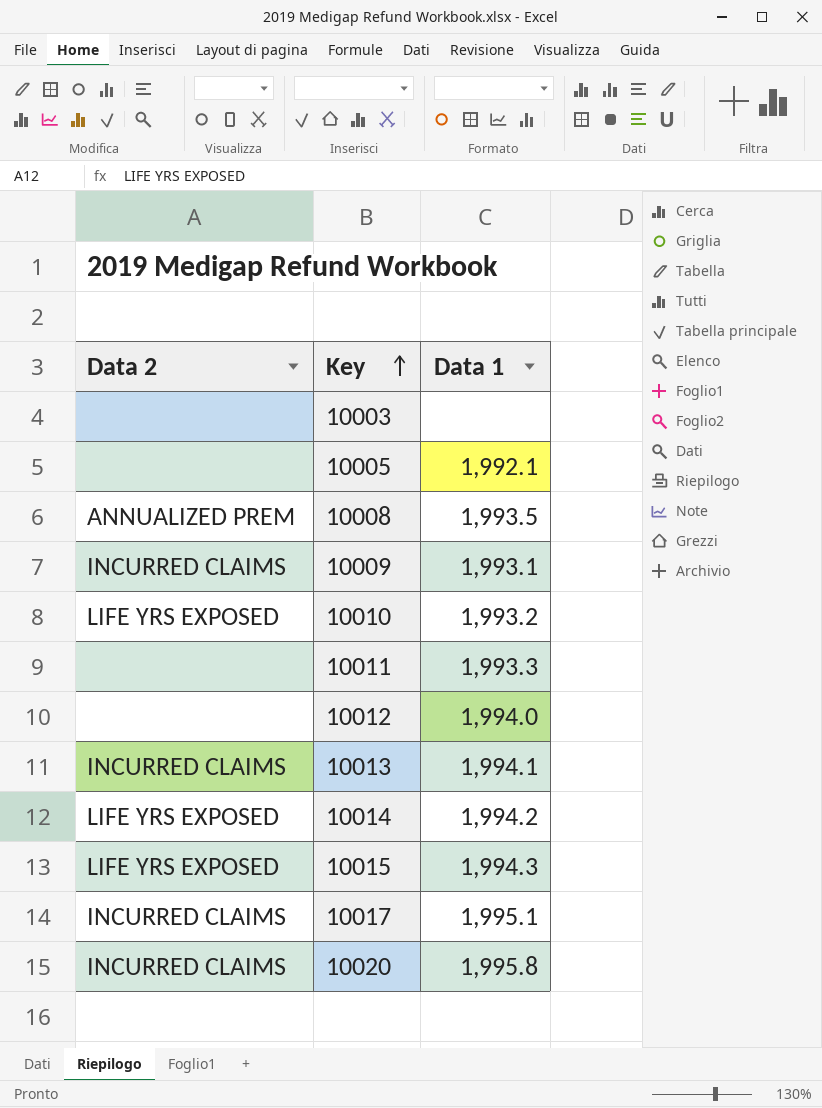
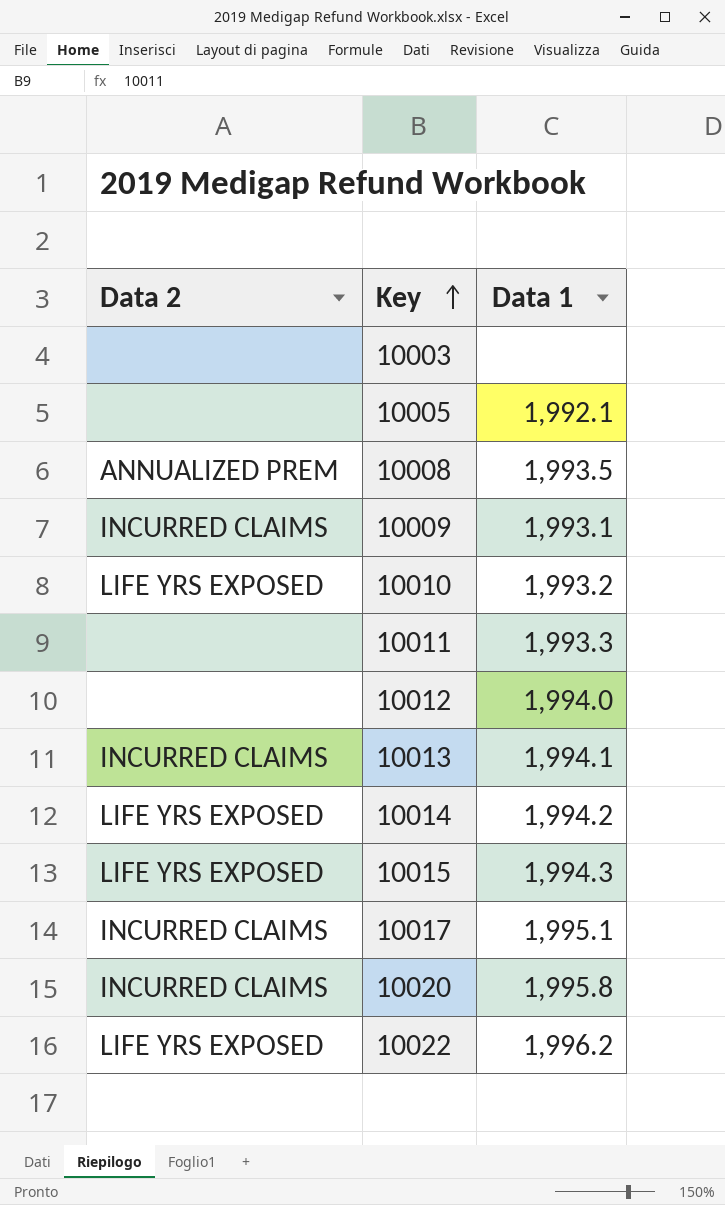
row 10022: none -> LIFE YRS EXPOSED | 1,996.2

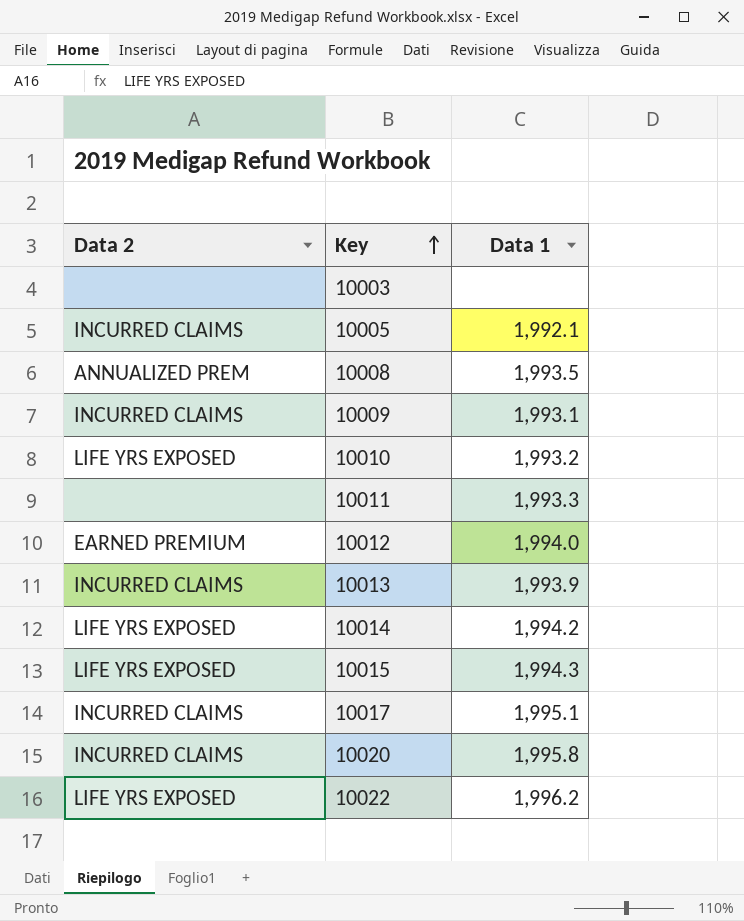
10005 | Data 2: none -> INCURRED CLAIMS
10012 | Data 2: none -> EARNED PREMIUM
10013 | Data 1: 1,994.1 -> 1,993.9

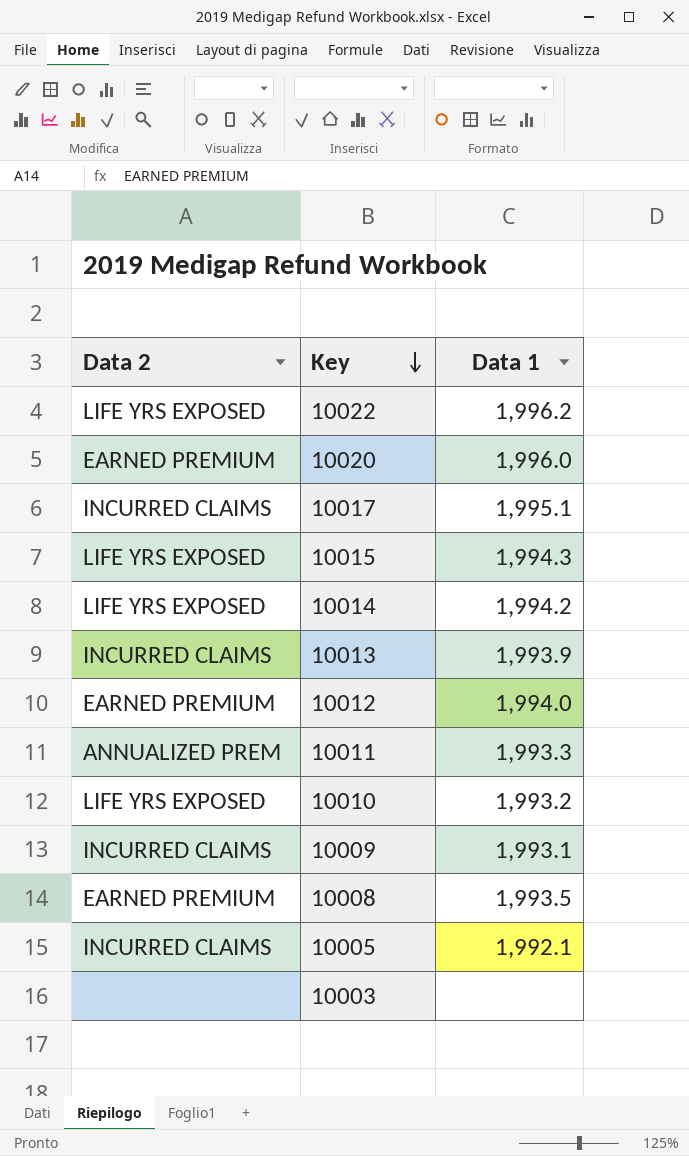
row order: Key ascending -> Key descending
10020 | Data 2: INCURRED CLAIMS -> EARNED PREMIUM
10020 | Data 1: 1,995.8 -> 1,996.0
10011 | Data 2: none -> ANNUALIZED PREM
10008 | Data 2: ANNUALIZED PREM -> EARNED PREMIUM

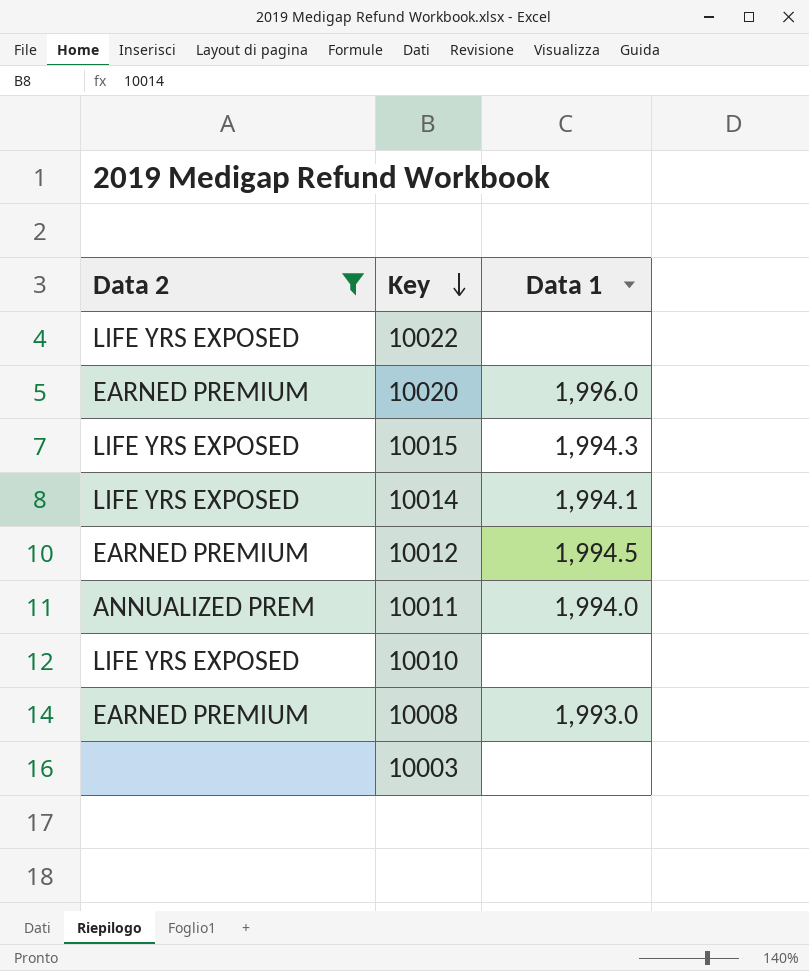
filter: none -> Data 2 != INCURRED CLAIMS
10022 | Data 1: 1,996.2 -> none
10014 | Data 1: 1,994.2 -> 1,994.1
10012 | Data 1: 1,994.0 -> 1,994.5
10011 | Data 1: 1,993.3 -> 1,994.0
10010 | Data 1: 1,993.2 -> none
10008 | Data 1: 1,993.5 -> 1,993.0

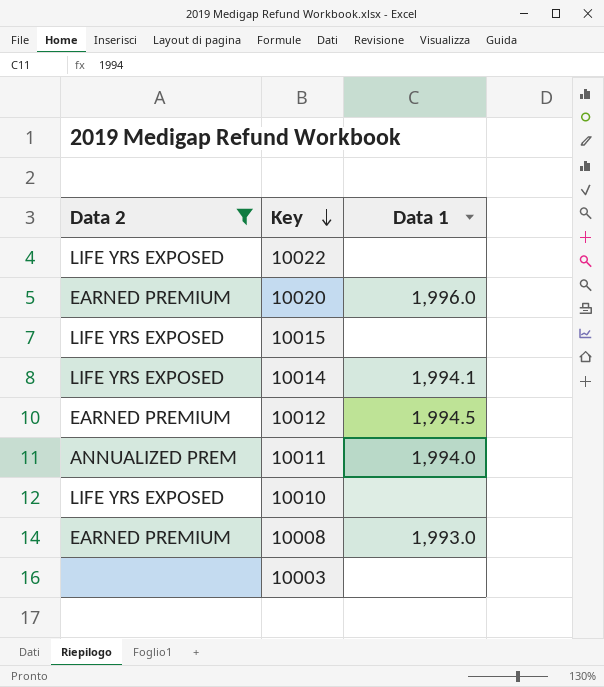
10015 | Data 1: 1,994.3 -> none

